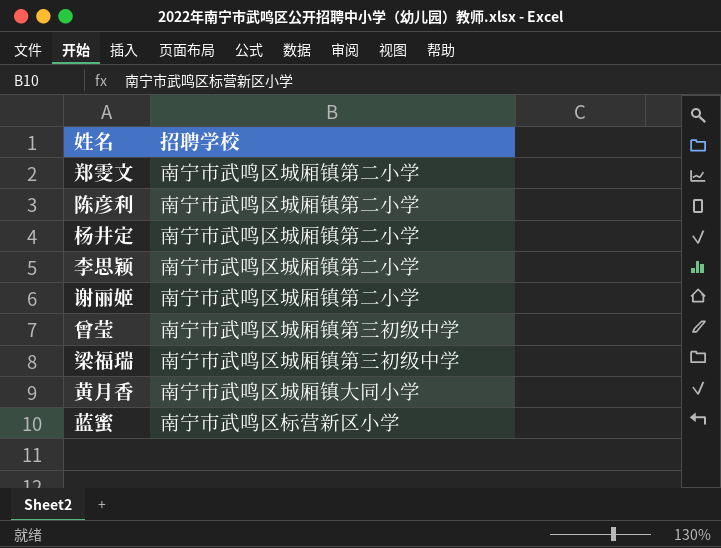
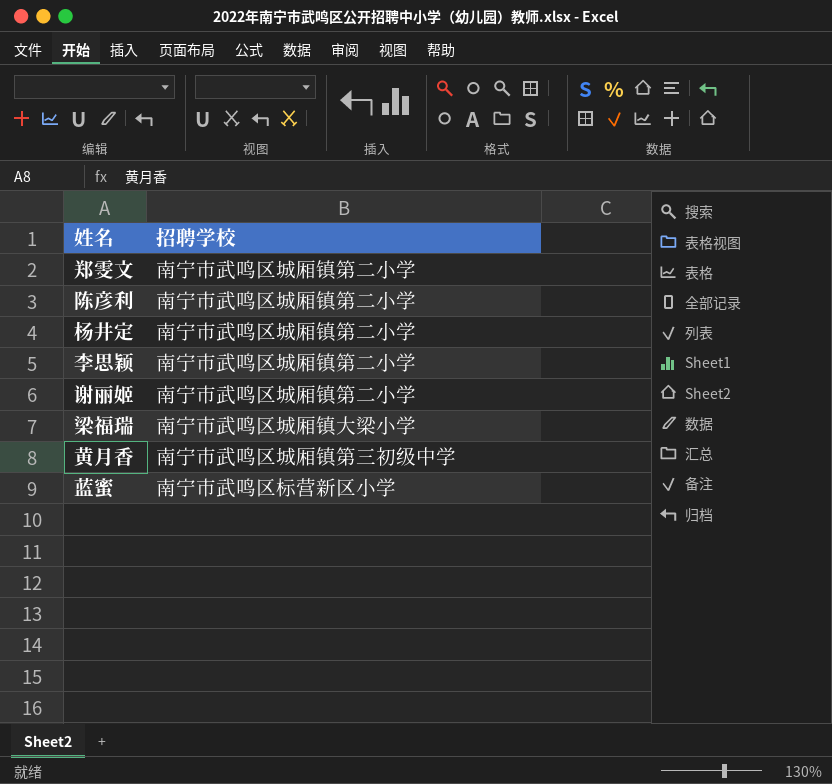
row 曾莹: 南宁市武鸣区城厢镇第三初级中学 -> none
梁福瑞 | 招聘学校: 南宁市武鸣区城厢镇第三初级中学 -> 南宁市武鸣区城厢镇大梁小学
黄月香 | 招聘学校: 南宁市武鸣区城厢镇大同小学 -> 南宁市武鸣区城厢镇第三初级中学

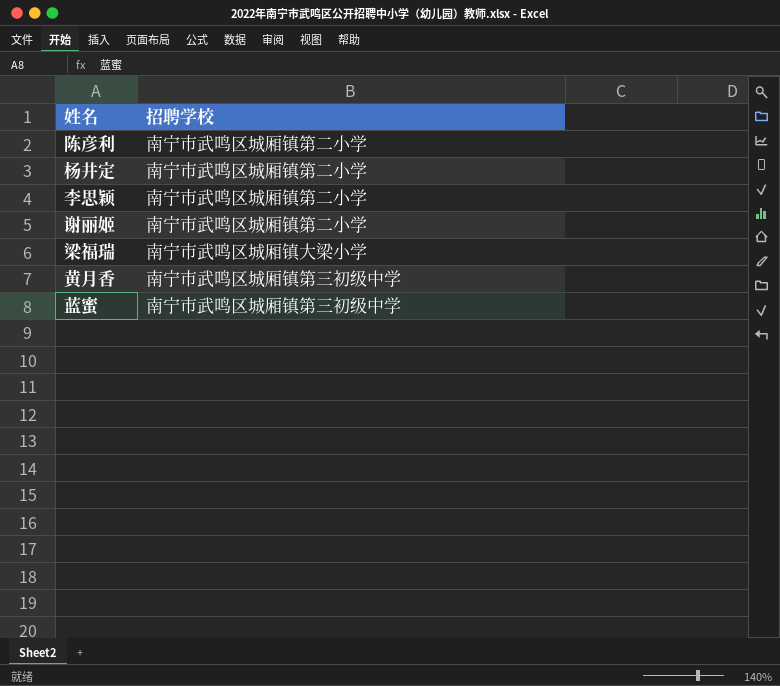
row 郑雯文: 南宁市武鸣区城厢镇第二小学 -> none
蓝蜜 | 招聘学校: 南宁市武鸣区标营新区小学 -> 南宁市武鸣区城厢镇第三初级中学

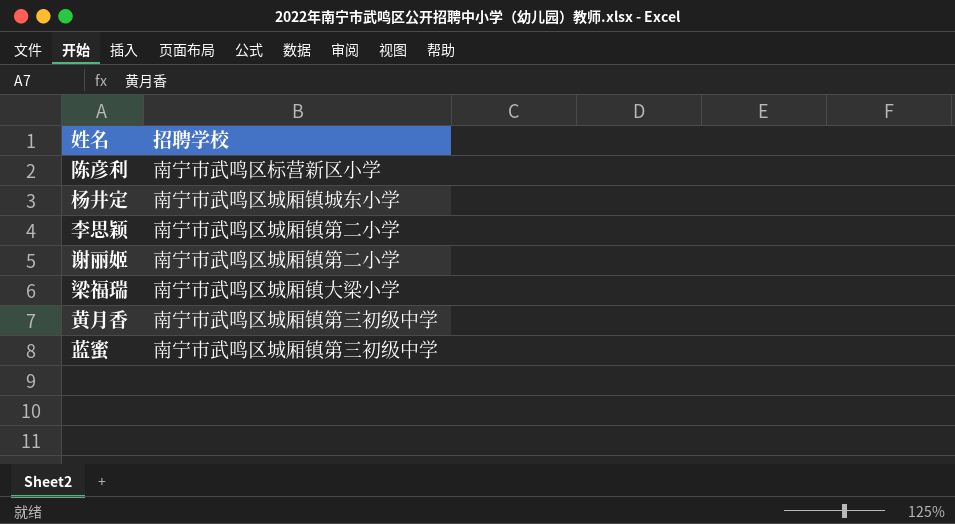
陈彦利 | 招聘学校: 南宁市武鸣区城厢镇第二小学 -> 南宁市武鸣区标营新区小学
杨井定 | 招聘学校: 南宁市武鸣区城厢镇第二小学 -> 南宁市武鸣区城厢镇城东小学

